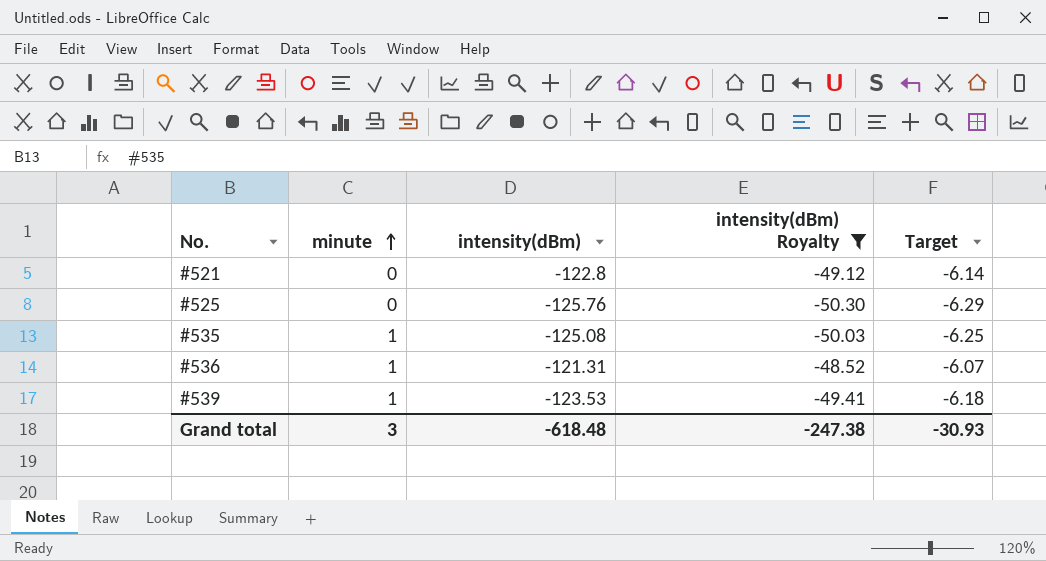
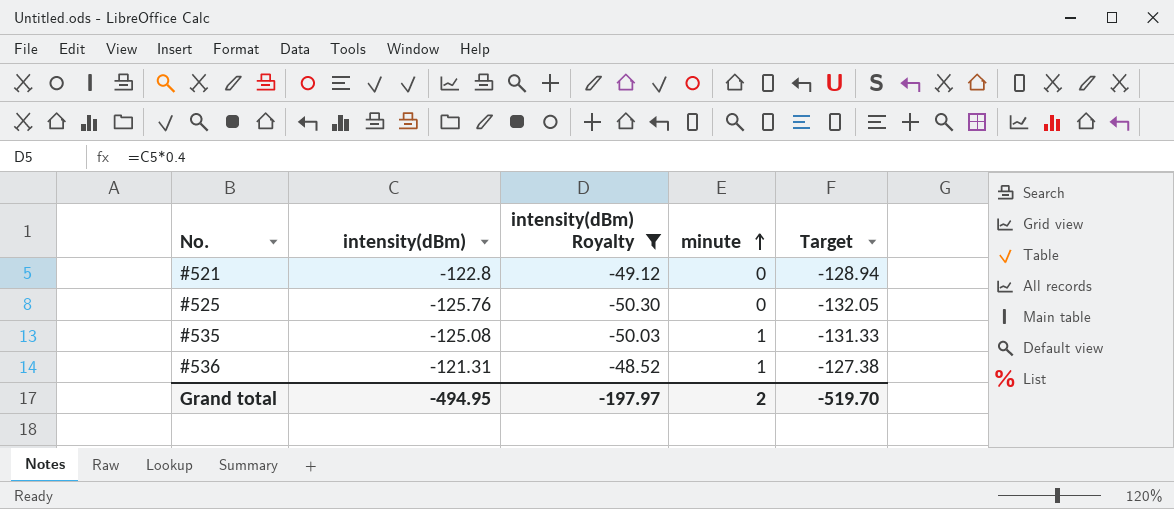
column minute | position: 2 -> 4
column Target | formula: [intensity(dBm)] * 0.05 -> [intensity(dBm)] * 1.05
row #539: 1 | -123.53 | -49.41 | -6.18 -> none
Grand total | intensity(dBm): -618.48 -> -494.95
Grand total | intensity(dBm) Royalty: -247.38 -> -197.97
Grand total | minute: 3 -> 2
Grand total | Target: -30.93 -> -519.70

